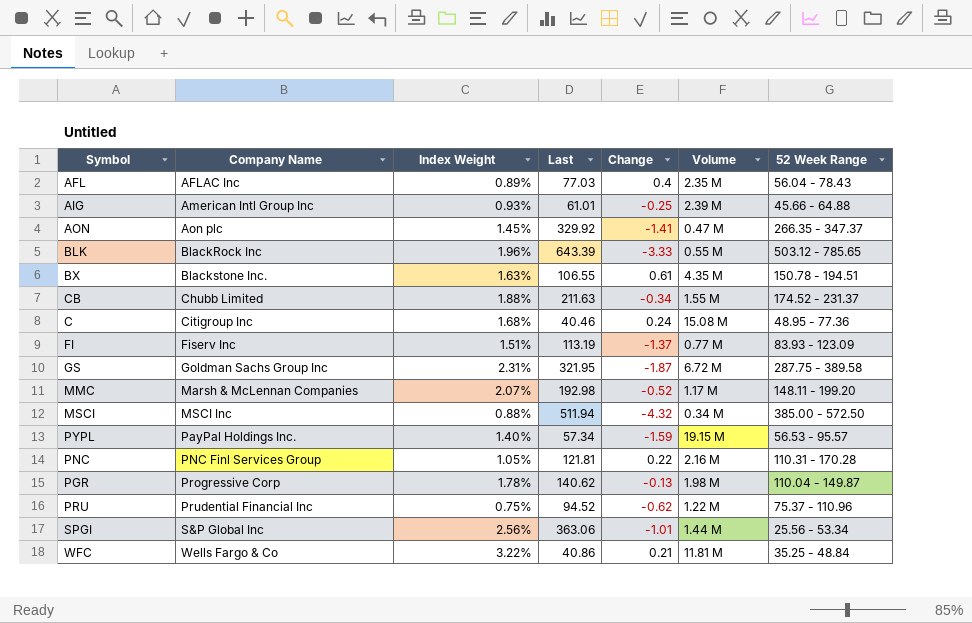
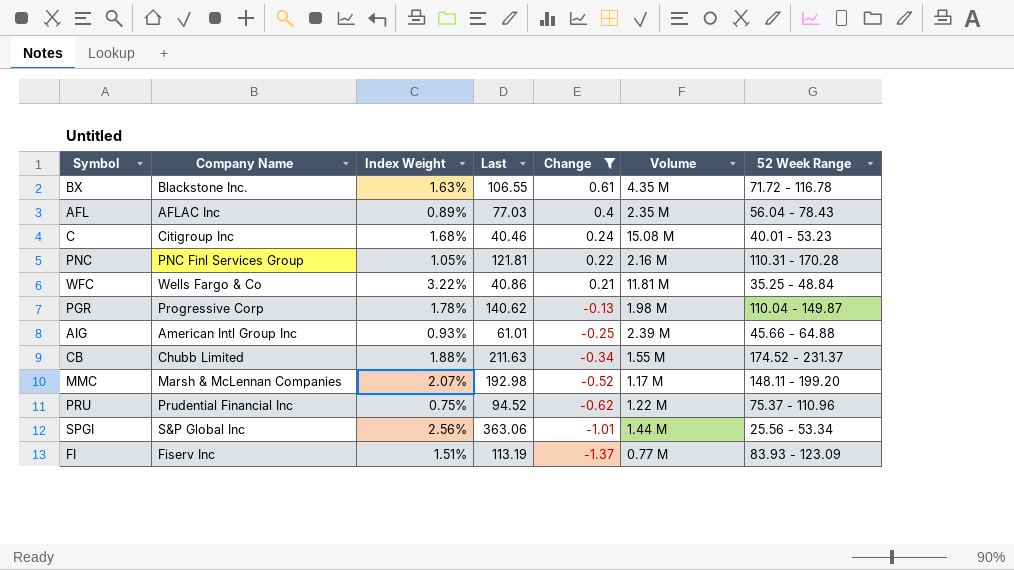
filter: none -> Change >= -1.37
row order: Company Name ascending -> Change descending
BX | 52 Week Range: 150.78 - 194.51 -> 71.72 - 116.78
C | 52 Week Range: 48.95 - 77.36 -> 40.01 - 53.23

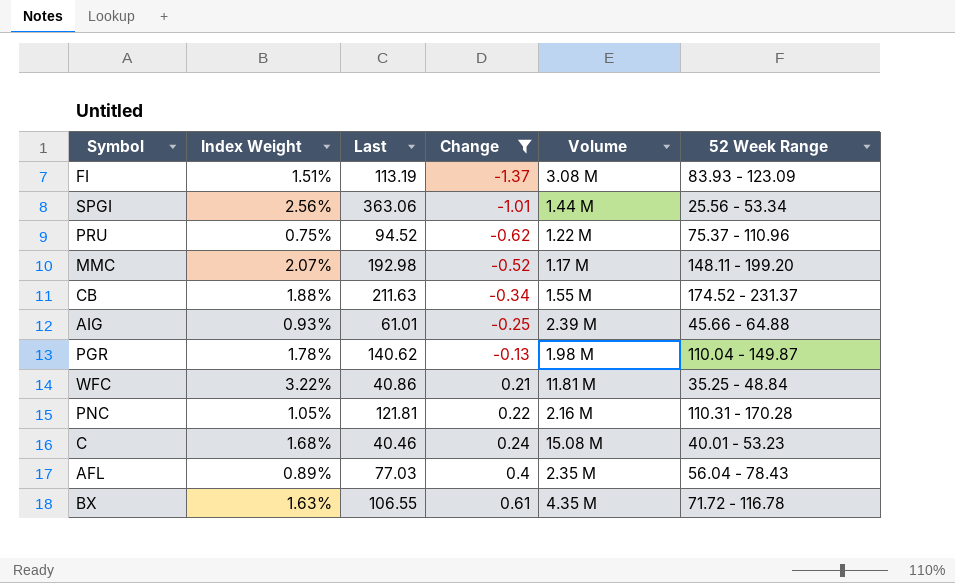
row order: Change descending -> Change ascending
column Company Name | position: 2 -> none
FI | Volume: 0.77 M -> 3.08 M

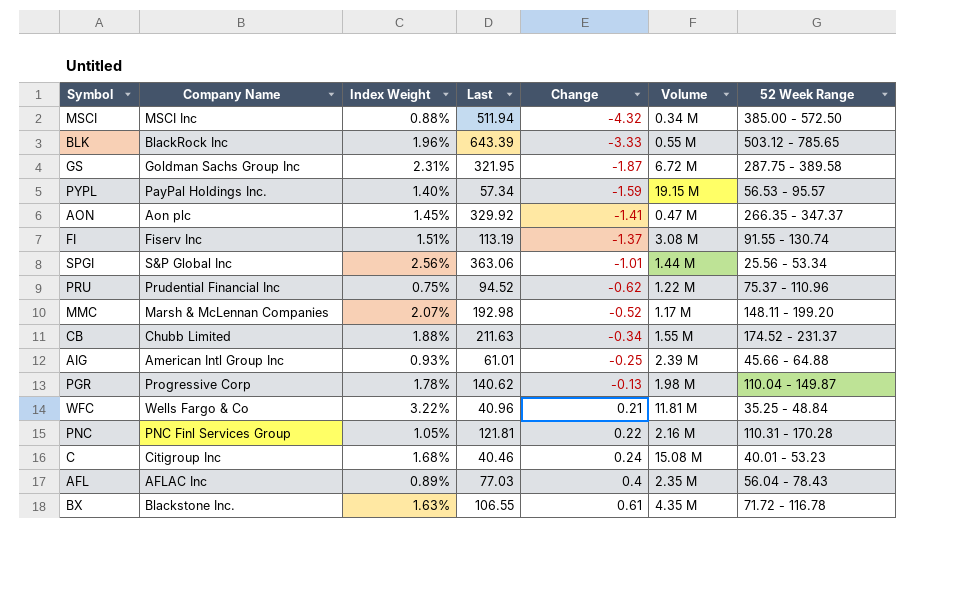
filter: Change >= -1.37 -> none
column Company Name | position: none -> 2
FI | 52 Week Range: 83.93 - 123.09 -> 91.55 - 130.74
WFC | Last: 40.86 -> 40.96

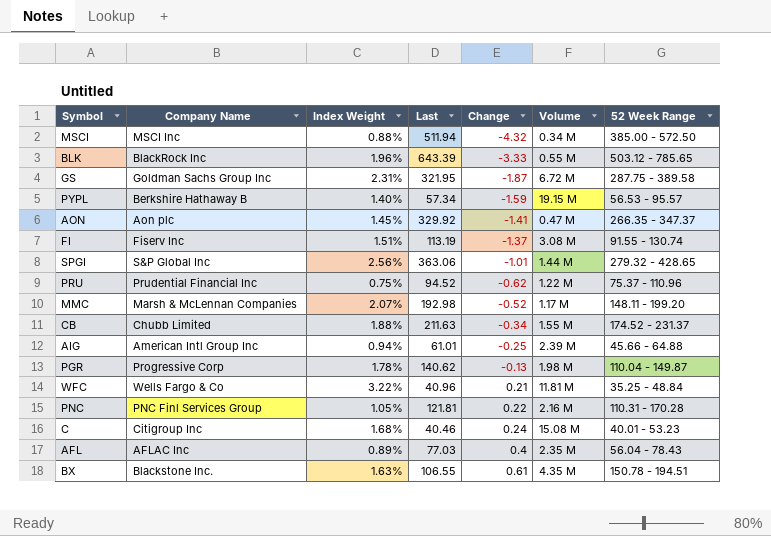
PYPL | Company Name: PayPal Holdings Inc. -> Berkshire Hathaway B
SPGI | 52 Week Range: 25.56 - 53.34 -> 279.32 - 428.65
AIG | Index Weight: 0.93% -> 0.94%
BX | 52 Week Range: 71.72 - 116.78 -> 150.78 - 194.51

